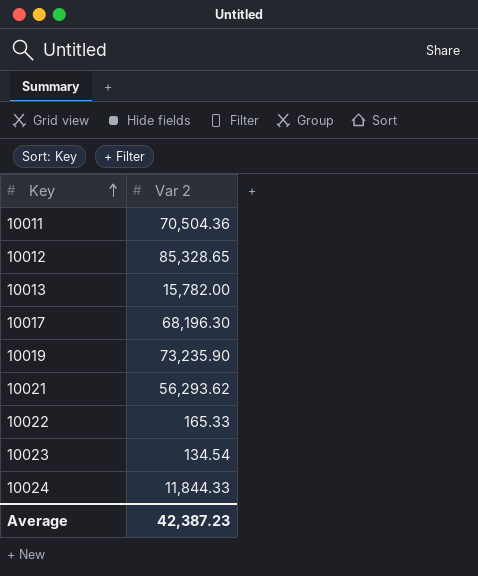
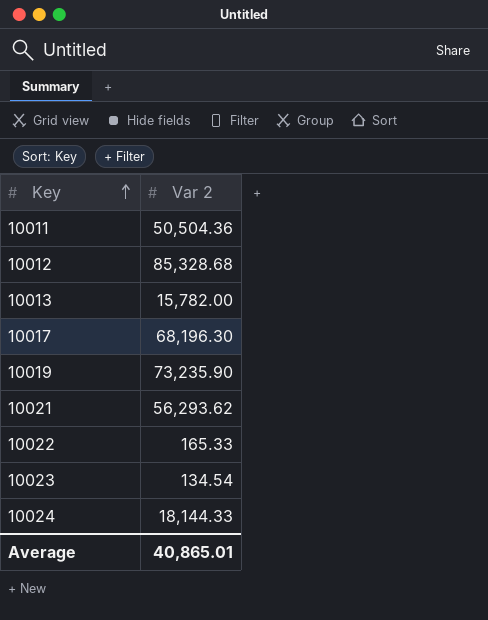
10011 | Var 2: 70,504.36 -> 50,504.36
10012 | Var 2: 85,328.65 -> 85,328.68
10024 | Var 2: 11,844.33 -> 18,144.33
Average | Var 2: 42,387.23 -> 40,865.01

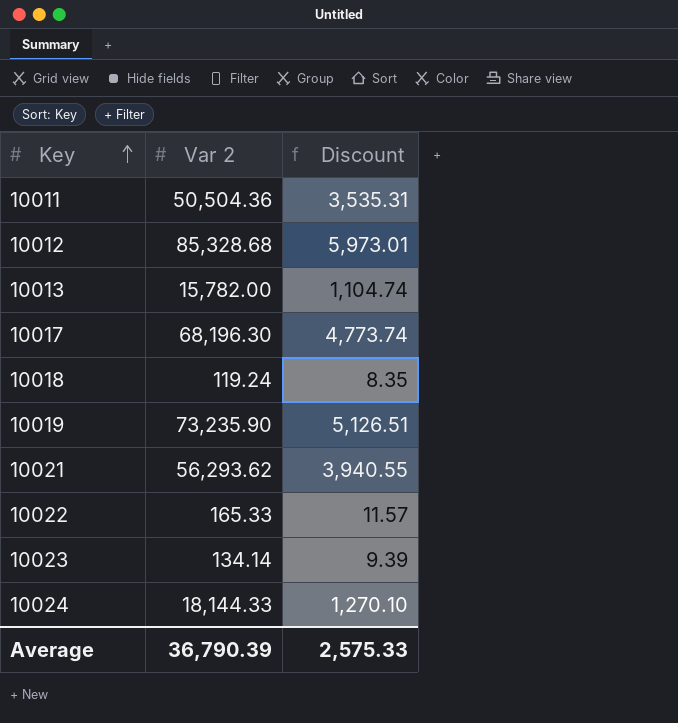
column Discount | formula: none -> [Var 2] * 0.07
row 10018: none -> 119.24 | 8.35
10023 | Var 2: 134.54 -> 134.14
Average | Var 2: 40,865.01 -> 36,790.39

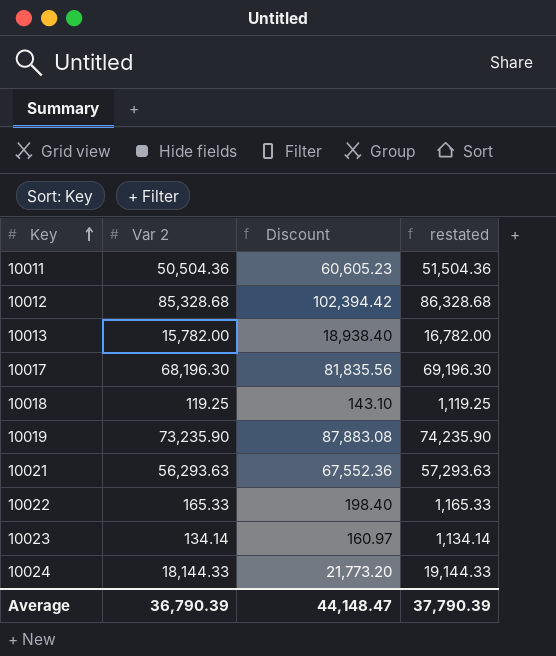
column Discount | formula: [Var 2] * 0.07 -> [Var 2] * 1.2
column restated | formula: none -> [Var 2] + 1000
10018 | Var 2: 119.24 -> 119.25
10021 | Var 2: 56,293.62 -> 56,293.63
Average | Discount: 2,575.33 -> 44,148.47

